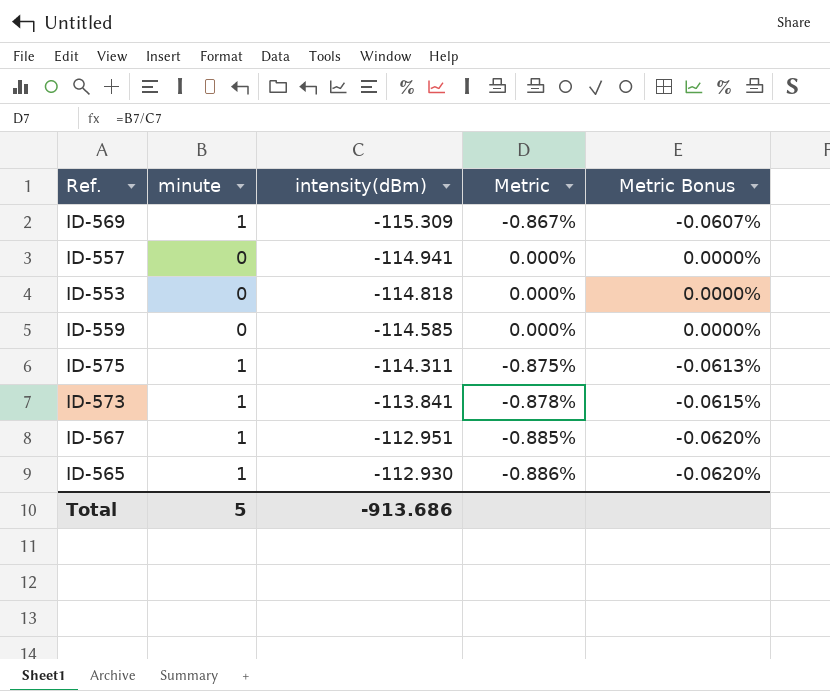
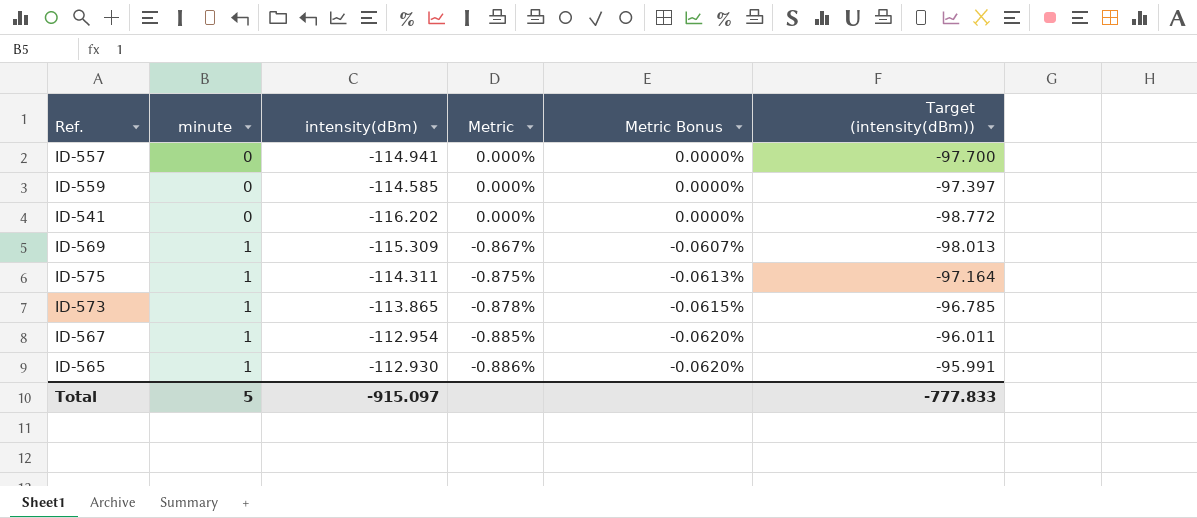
row order: intensity(dBm) ascending -> minute ascending
column Target (intensity(dBm)) | formula: none -> [intensity(dBm)] * 0.85
row ID-553: 0 | -114.818 | 0.000% | 0.0000% -> none
row ID-541: none -> 0 | -116.202 | 0.000% | 0.0000% | -98.772
ID-573 | intensity(dBm): -113.841 -> -113.865
ID-567 | intensity(dBm): -112.951 -> -112.954
Total | intensity(dBm): -913.686 -> -915.097

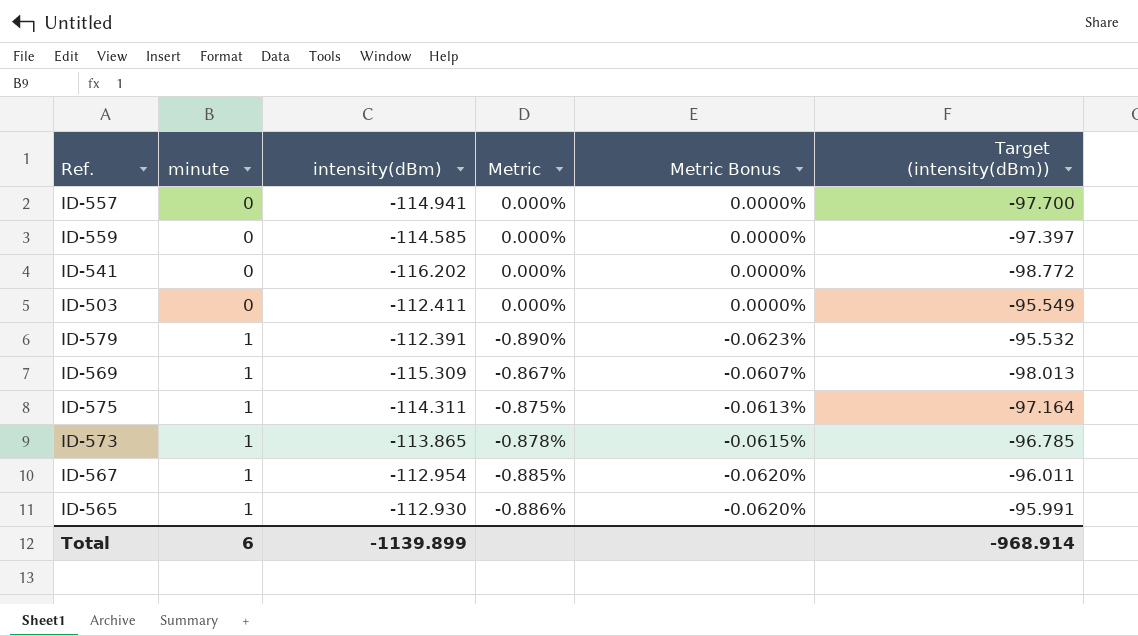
row ID-503: none -> 0 | -112.411 | 0.000% | 0.0000% | -95.549
row ID-579: none -> 1 | -112.391 | -0.890% | -0.0623% | -95.532
Total | minute: 5 -> 6
Total | intensity(dBm): -915.097 -> -1139.899
Total | Target (intensity(dBm)): -777.833 -> -968.914

